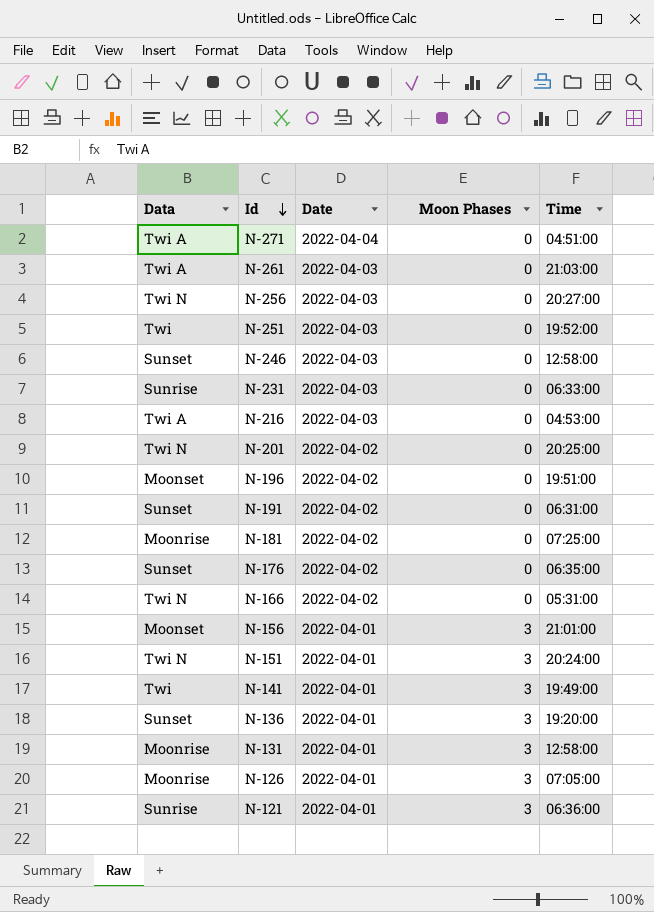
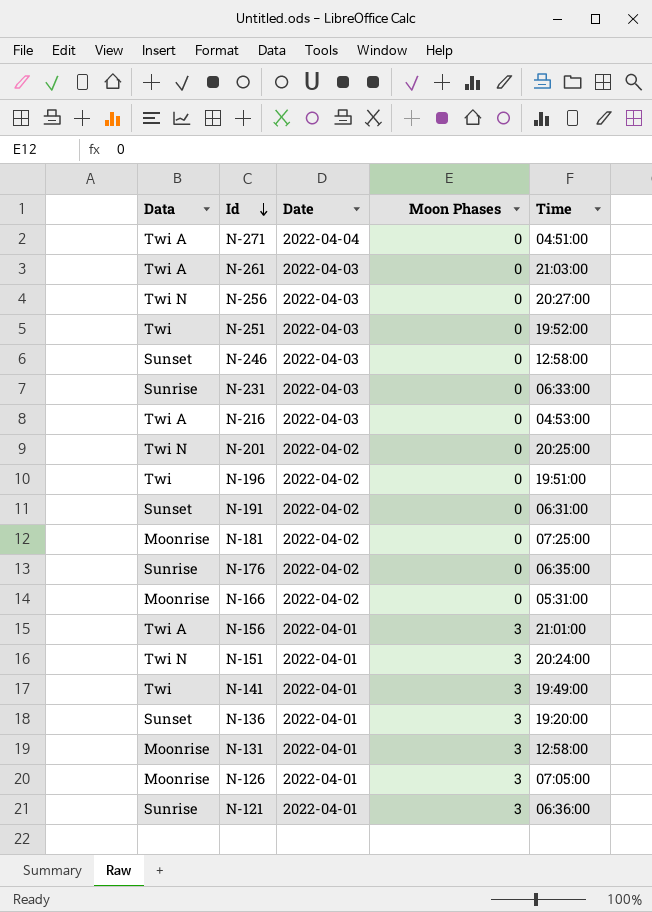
N-196 | Data: Moonset -> Twi
N-176 | Data: Sunset -> Sunrise
N-166 | Data: Twi N -> Moonrise
N-156 | Data: Moonset -> Twi A

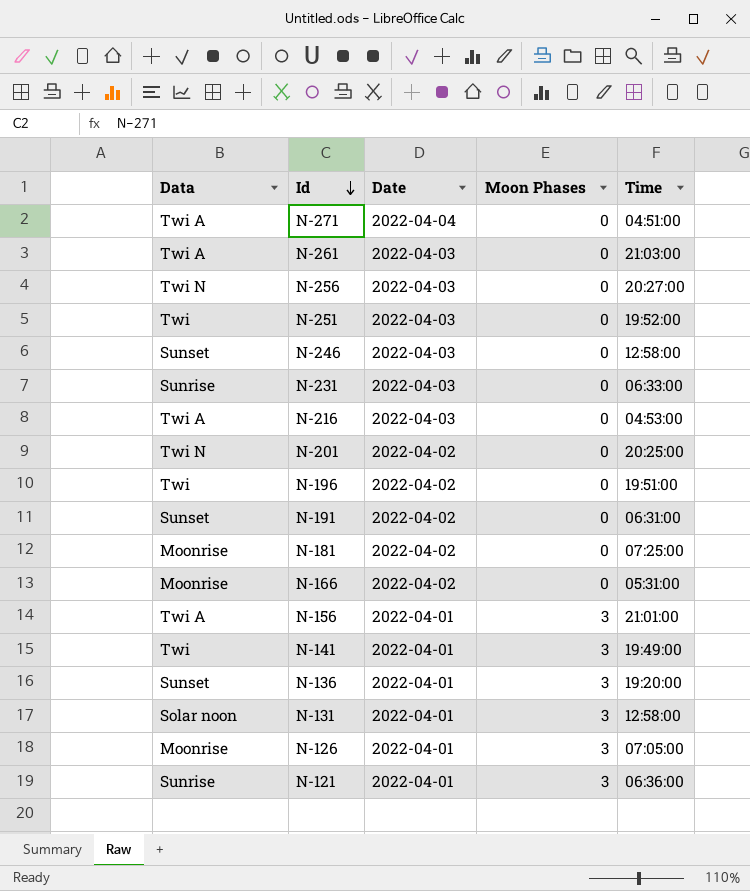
row N-176: Sunrise | 2022-04-02 | 0 | 06:35:00 -> none
row N-151: Twi N | 2022-04-01 | 3 | 20:24:00 -> none
N-131 | Data: Moonrise -> Solar noon

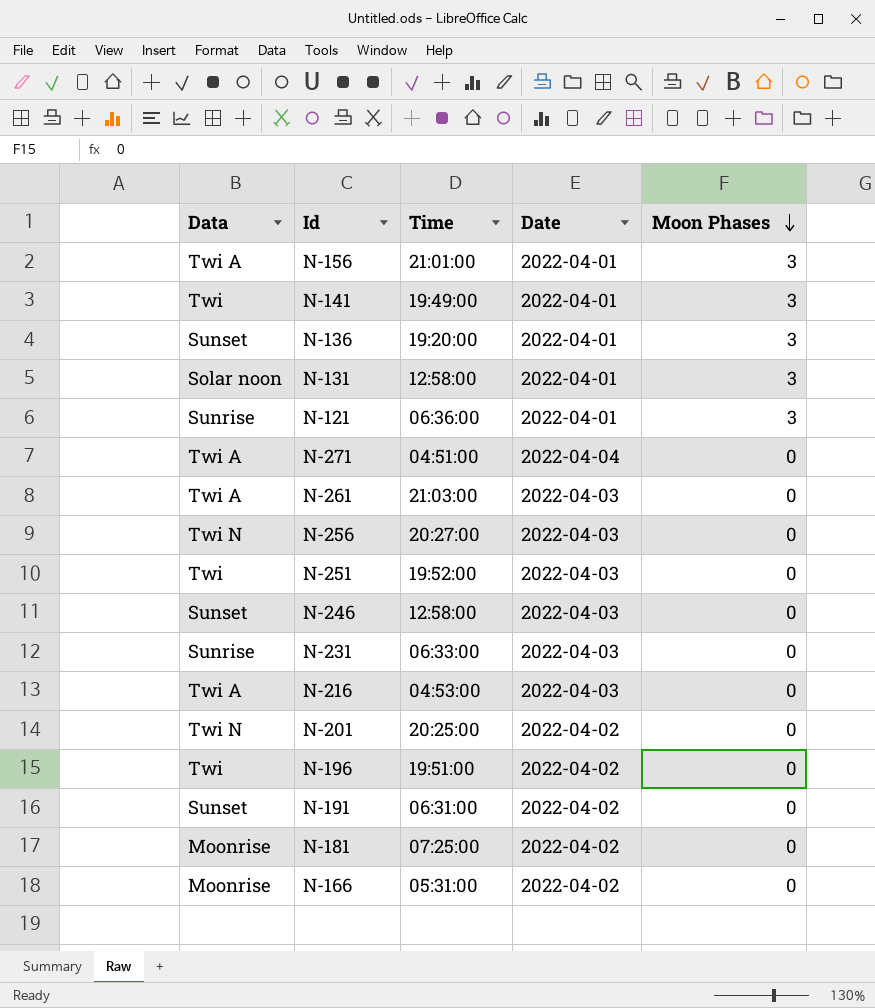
row order: Id descending -> Moon Phases descending
column Time | position: 5 -> 3
row N-126: Moonrise | 2022-04-01 | 3 | 07:05:00 -> none

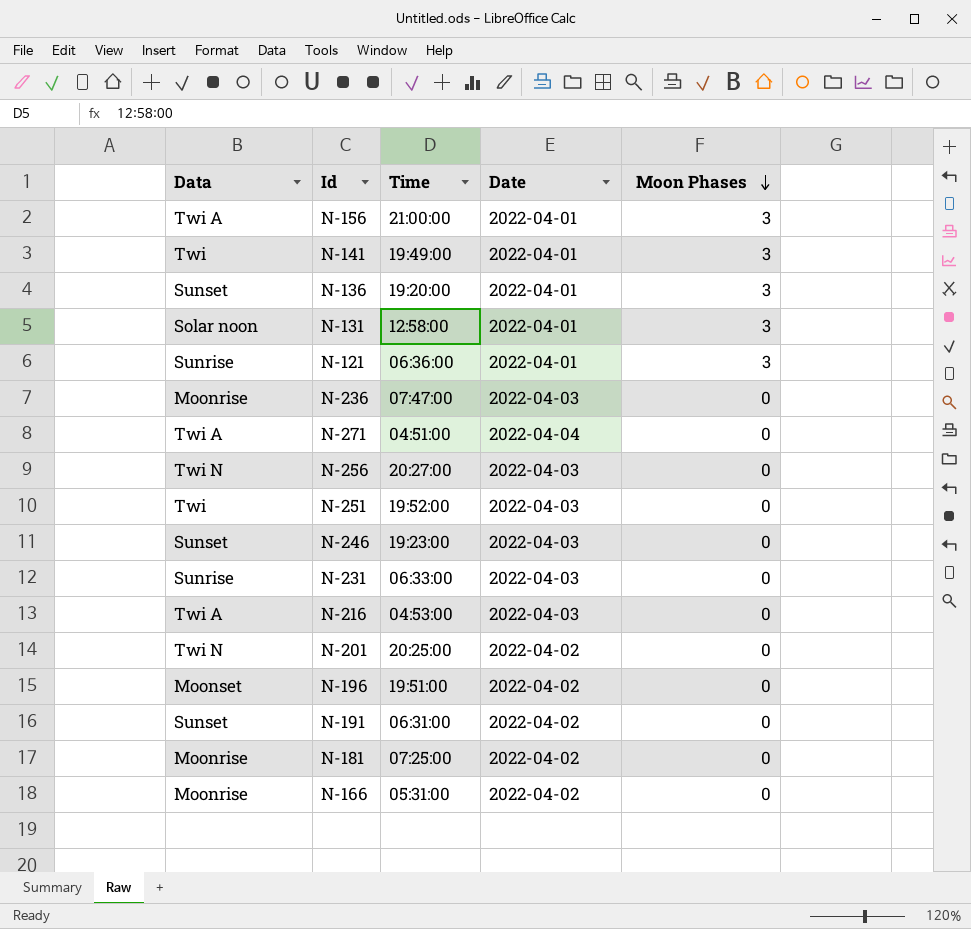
row N-261: Twi A | 21:03:00 | 2022-04-03 | 0 -> none
N-156 | Time: 21:01:00 -> 21:00:00
row N-236: none -> Moonrise | 07:47:00 | 2022-04-03 | 0
N-246 | Time: 12:58:00 -> 19:23:00
N-196 | Data: Twi -> Moonset

